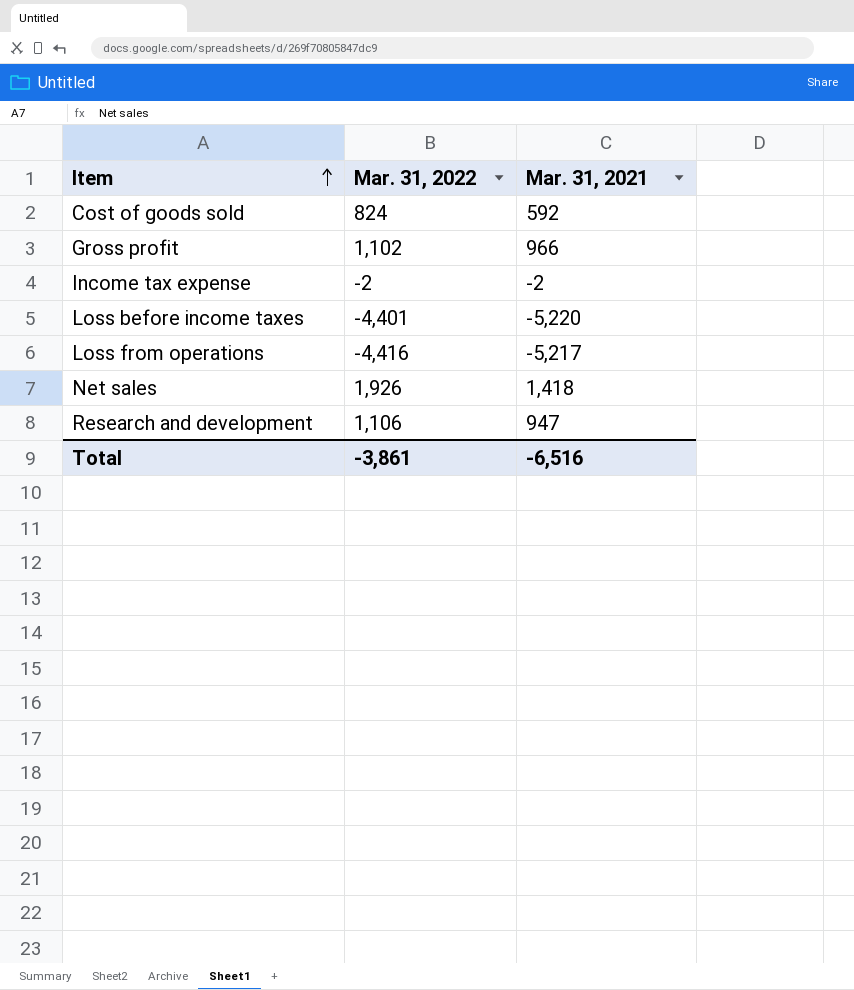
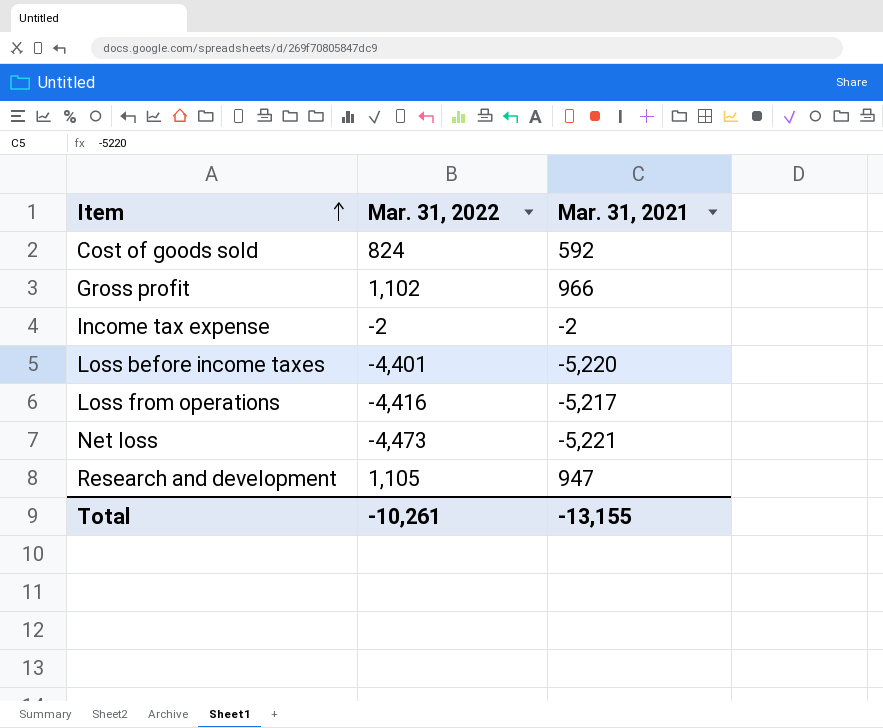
row Net sales: 1,926 | 1,418 -> none
row Net loss: none -> -4,473 | -5,221
Research and development | Mar. 31, 2022: 1,106 -> 1,105
Total | Mar. 31, 2022: -3,861 -> -10,261
Total | Mar. 31, 2021: -6,516 -> -13,155

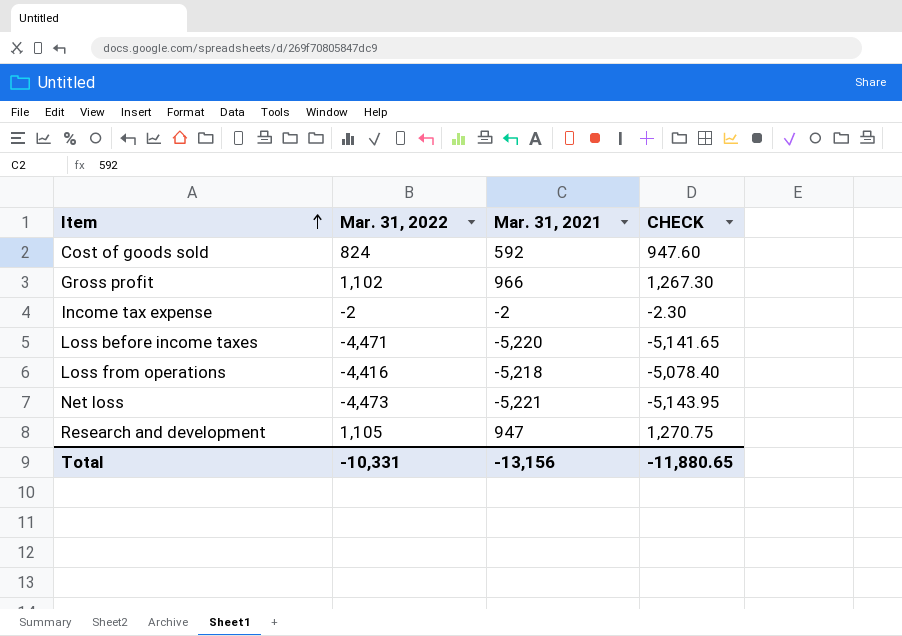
column CHECK | formula: none -> [Mar. 31, 2022] * 1.15
Loss before income taxes | Mar. 31, 2022: -4,401 -> -4,471
Loss from operations | Mar. 31, 2021: -5,217 -> -5,218
Total | Mar. 31, 2022: -10,261 -> -10,331
Total | Mar. 31, 2021: -13,155 -> -13,156

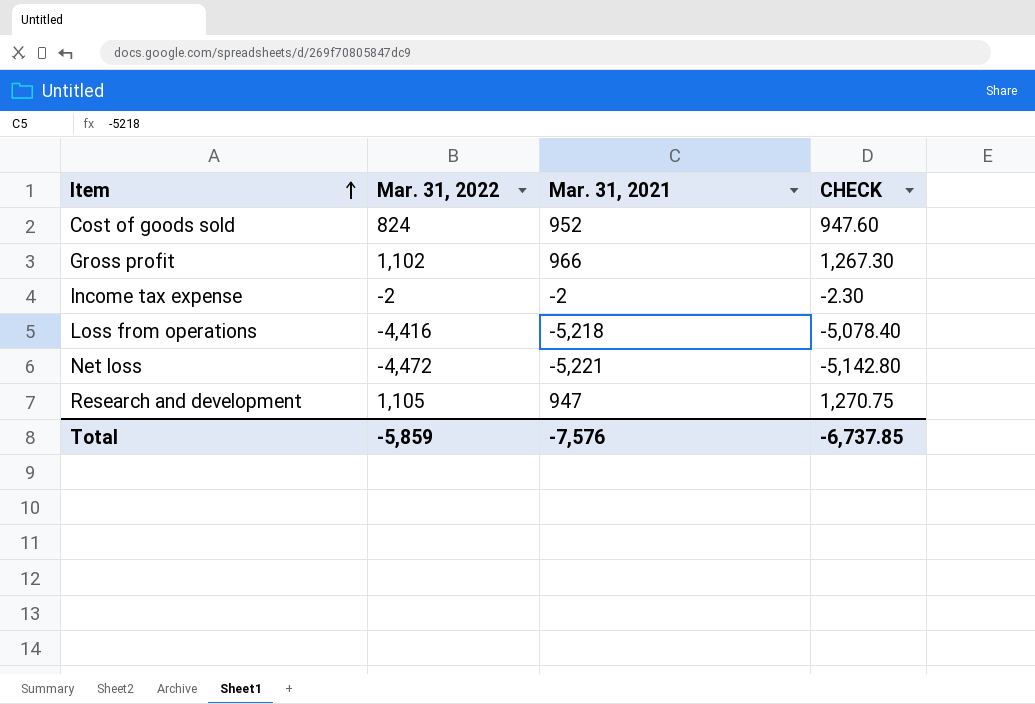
row Loss before income taxes: -4,471 | -5,220 | -5,141.65 -> none
Cost of goods sold | Mar. 31, 2021: 592 -> 952
Net loss | Mar. 31, 2022: -4,473 -> -4,472
Net loss | CHECK: -5,143.95 -> -5,142.80
Total | Mar. 31, 2022: -10,331 -> -5,859
Total | Mar. 31, 2021: -13,156 -> -7,576
Total | CHECK: -11,880.65 -> -6,737.85

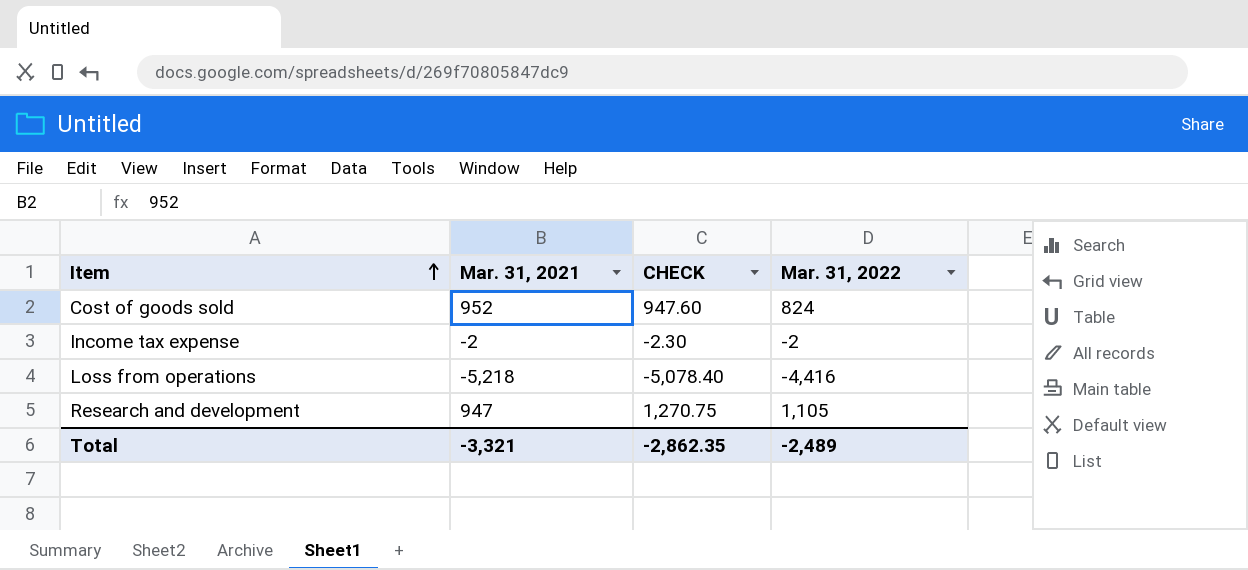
column Mar. 31, 2022 | position: 2 -> 4
row Gross profit: 1,102 | 966 | 1,267.30 -> none
row Net loss: -4,472 | -5,221 | -5,142.80 -> none
Total | Mar. 31, 2021: -7,576 -> -3,321
Total | CHECK: -6,737.85 -> -2,862.35
Total | Mar. 31, 2022: -5,859 -> -2,489

